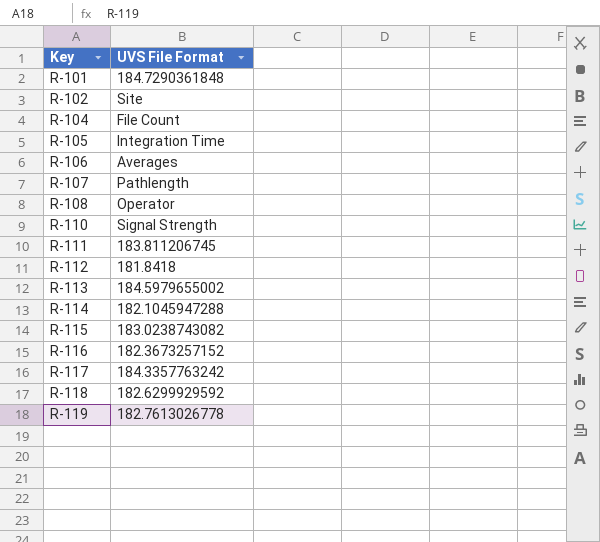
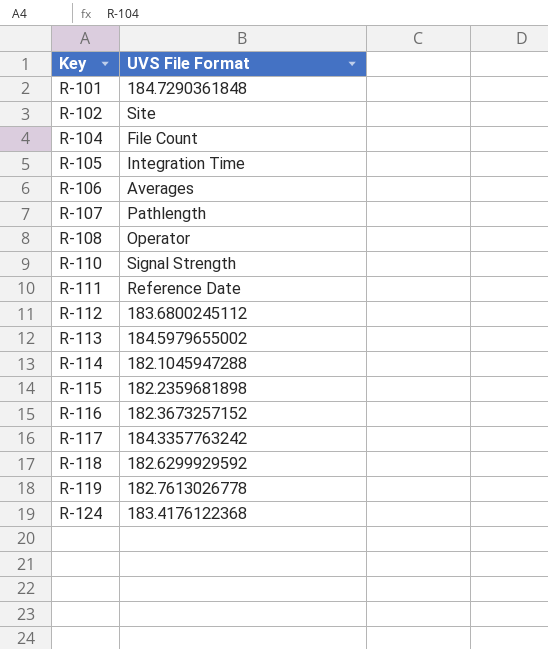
R-111 | UVS File Format: 183.811206745 -> Reference Date
R-112 | UVS File Format: 181.8418 -> 183.6800245112
R-115 | UVS File Format: 183.0238743082 -> 182.2359681898
row R-124: none -> 183.4176122368

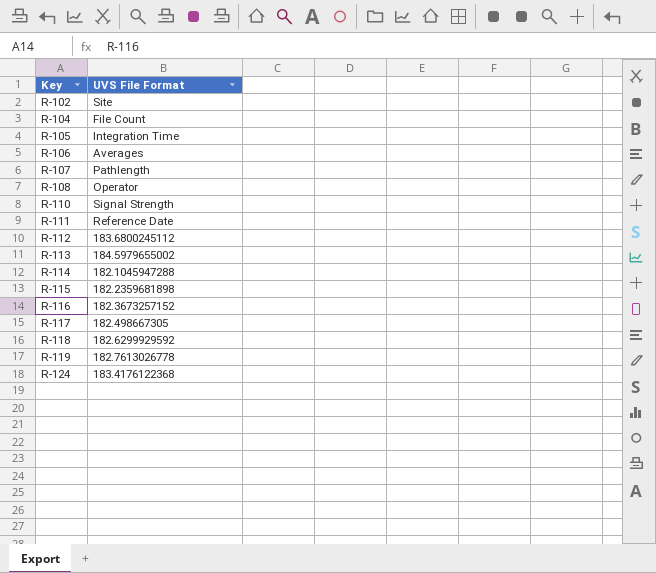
row R-101: 184.7290361848 -> none
R-117 | UVS File Format: 184.3357763242 -> 182.498667305

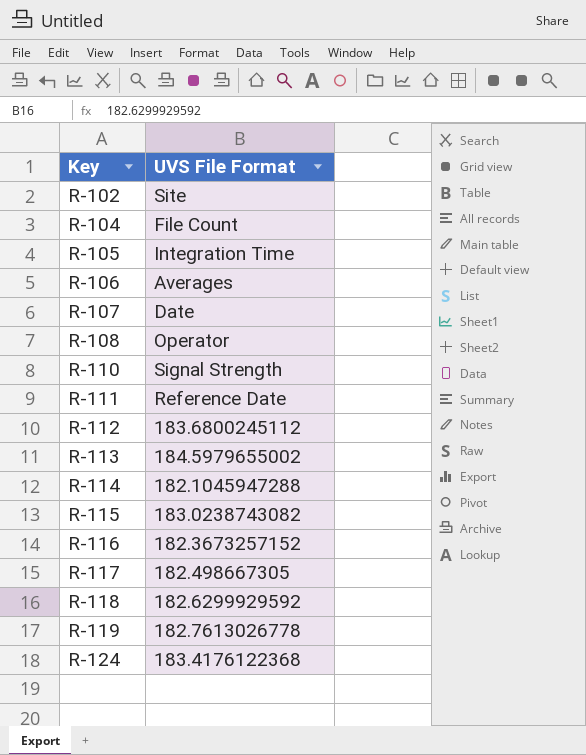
R-107 | UVS File Format: Pathlength -> Date
R-115 | UVS File Format: 182.2359681898 -> 183.0238743082

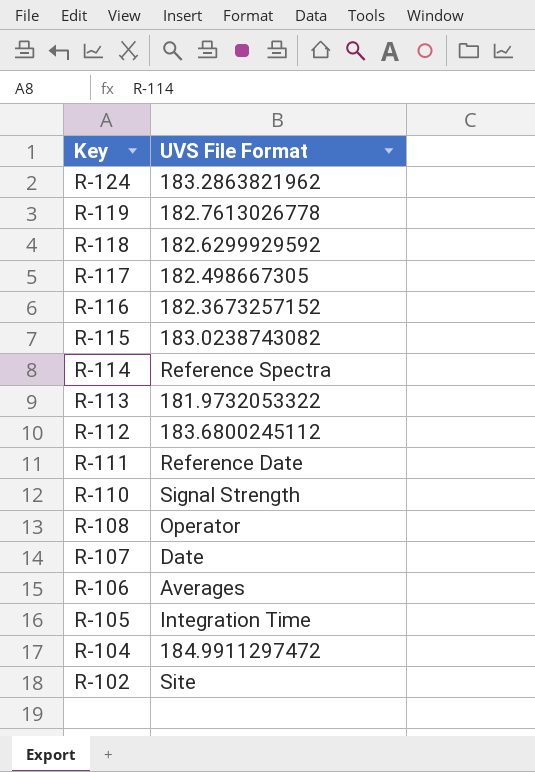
row order: Key ascending -> Key descending
R-124 | UVS File Format: 183.4176122368 -> 183.2863821962
R-114 | UVS File Format: 182.1045947288 -> Reference Spectra
R-113 | UVS File Format: 184.5979655002 -> 181.9732053322
R-104 | UVS File Format: File Count -> 184.9911297472

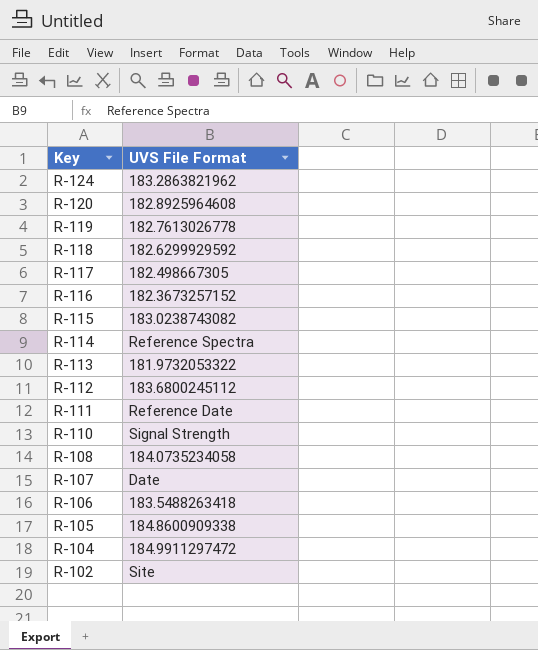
row R-120: none -> 182.8925964608
R-108 | UVS File Format: Operator -> 184.0735234058
R-106 | UVS File Format: Averages -> 183.5488263418
R-105 | UVS File Format: Integration Time -> 184.8600909338

